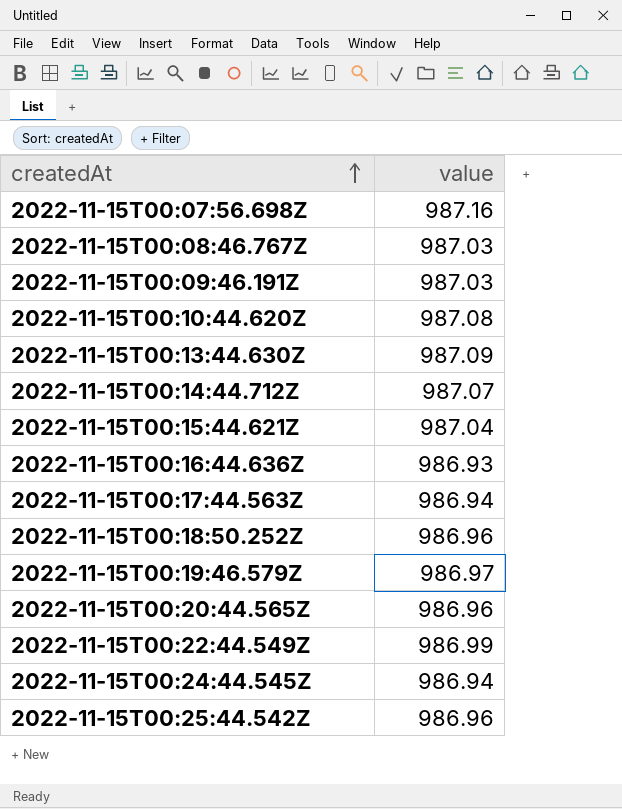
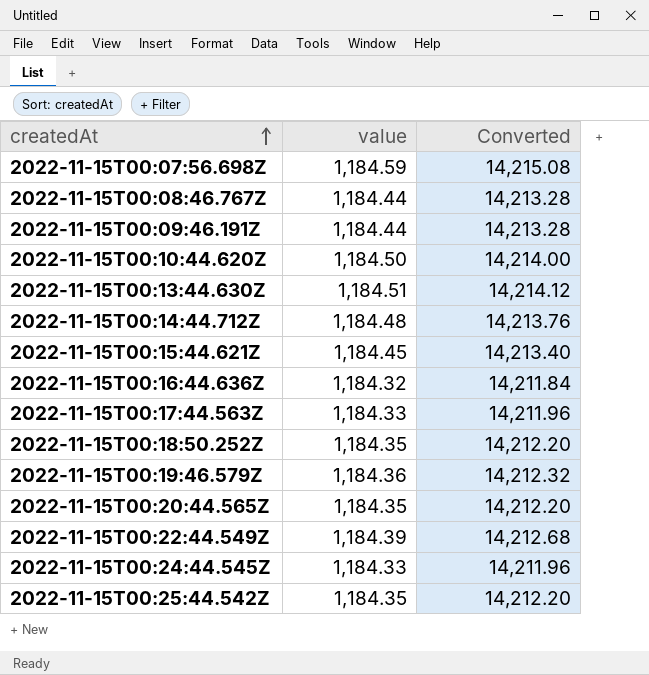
column Converted | formula: none -> [value] * 12
2022-11-15T00:07:56.698Z | value: 987.16 -> 1,184.59
2022-11-15T00:08:46.767Z | value: 987.03 -> 1,184.44
2022-11-15T00:09:46.191Z | value: 987.03 -> 1,184.44
2022-11-15T00:10:44.620Z | value: 987.08 -> 1,184.50
2022-11-15T00:13:44.630Z | value: 987.09 -> 1,184.51
2022-11-15T00:14:44.712Z | value: 987.07 -> 1,184.48
2022-11-15T00:15:44.621Z | value: 987.04 -> 1,184.45
2022-11-15T00:16:44.636Z | value: 986.93 -> 1,184.32
2022-11-15T00:17:44.563Z | value: 986.94 -> 1,184.33
2022-11-15T00:18:50.252Z | value: 986.96 -> 1,184.35
2022-11-15T00:19:46.579Z | value: 986.97 -> 1,184.36
2022-11-15T00:20:44.565Z | value: 986.96 -> 1,184.35
2022-11-15T00:22:44.549Z | value: 986.99 -> 1,184.39
2022-11-15T00:24:44.545Z | value: 986.94 -> 1,184.33
2022-11-15T00:25:44.542Z | value: 986.96 -> 1,184.35

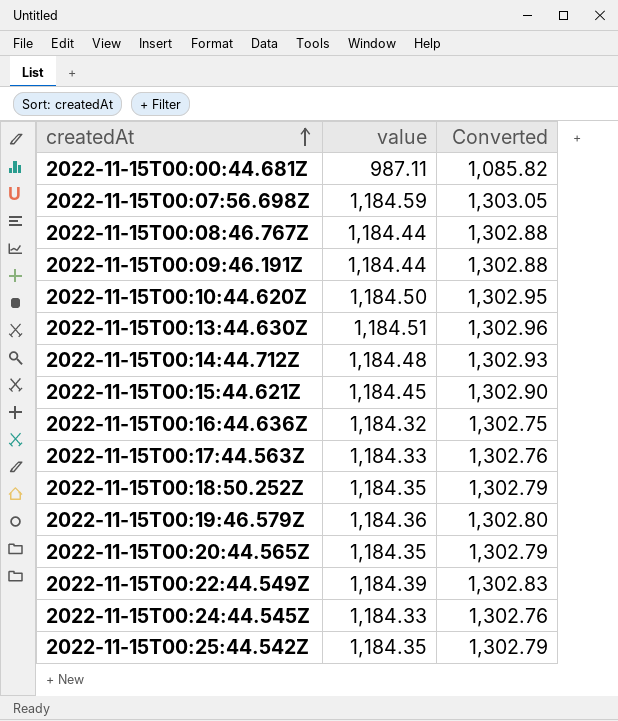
column Converted | formula: [value] * 12 -> [value] * 1.1
row 2022-11-15T00:00:44.681Z: none -> 987.11 | 1,085.82

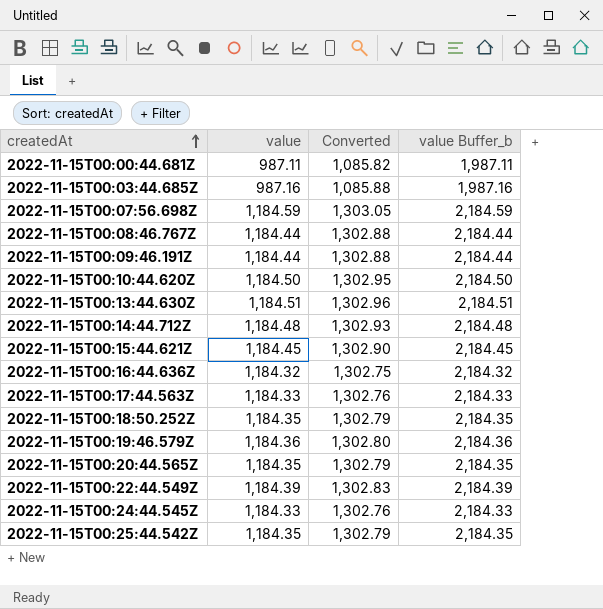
column value Buffer_b | formula: none -> [value] + 1000
row 2022-11-15T00:03:44.685Z: none -> 987.16 | 1,085.88 | 1,987.16

